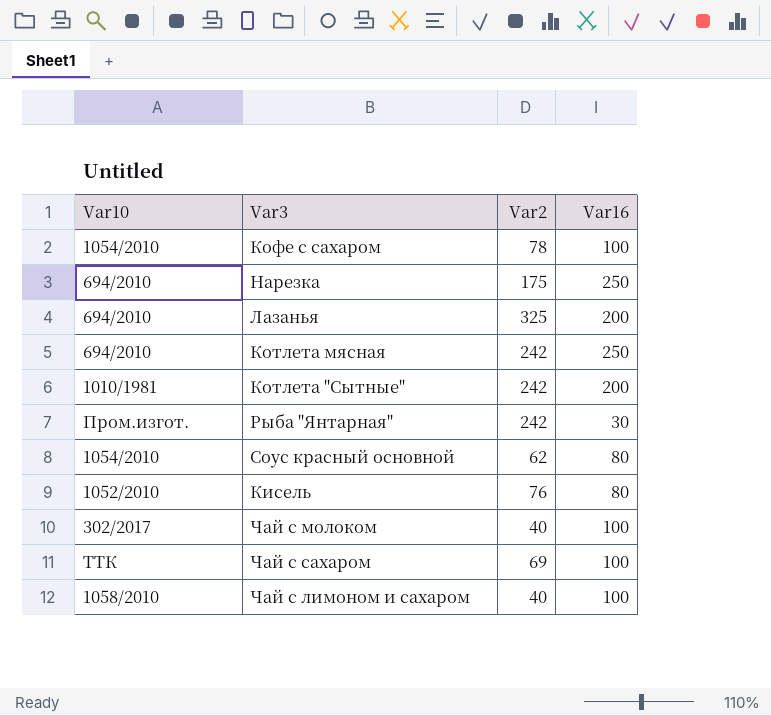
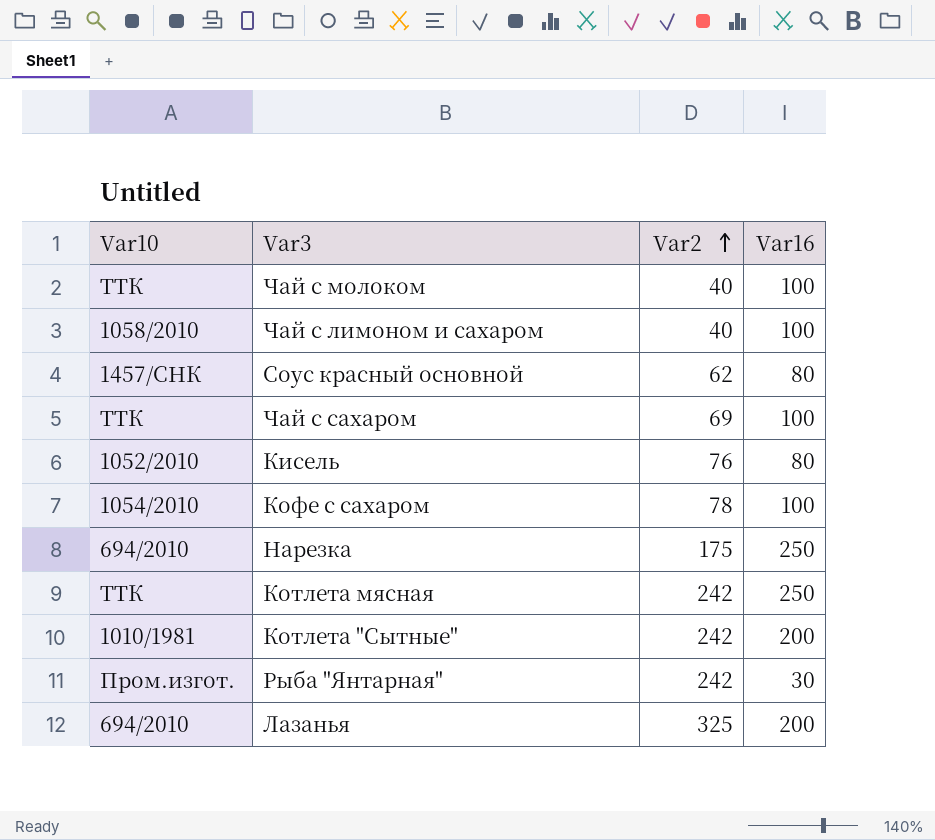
row order: none -> Var2 ascending
Чай с молоком | Var10: 302/2017 -> ТТК
Соус красный основной | Var10: 1054/2010 -> 1457/СНК
Котлета мясная | Var10: 694/2010 -> ТТК

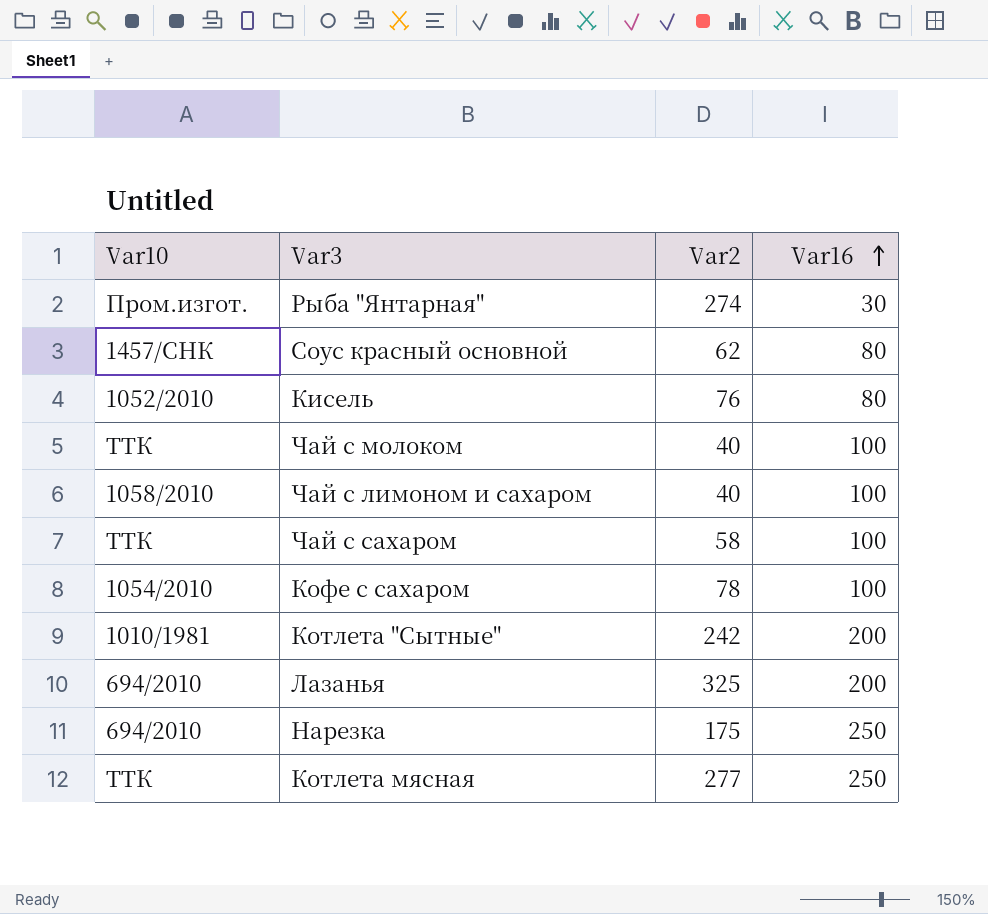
row order: Var2 ascending -> Var16 ascending
Рыба "Янтарная" | Var2: 242 -> 274
Чай с сахаром | Var2: 69 -> 58
Котлета мясная | Var2: 242 -> 277

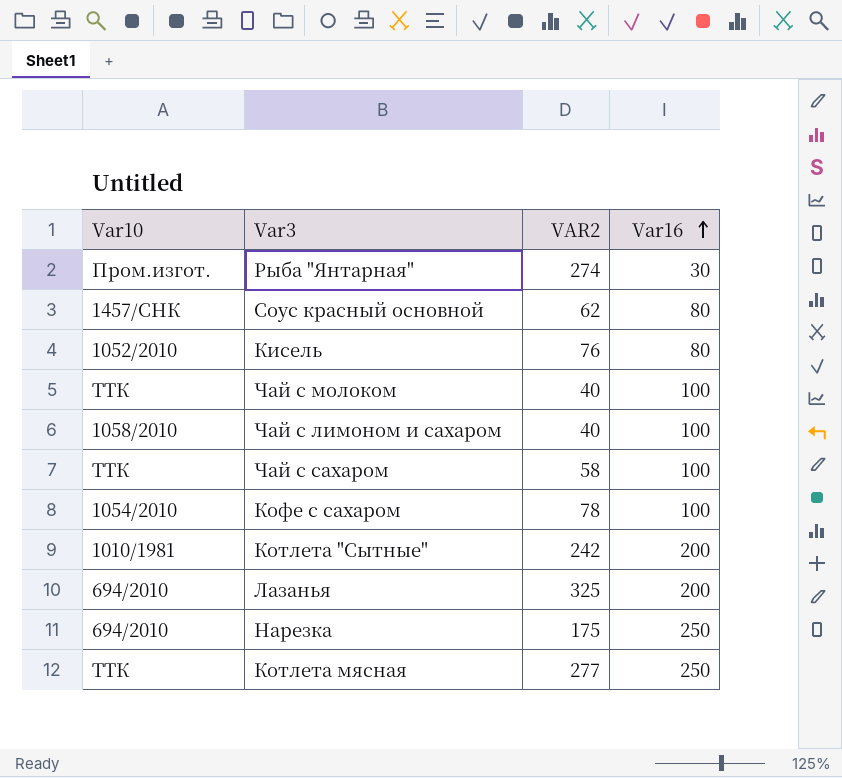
column name: Var2 -> VAR2

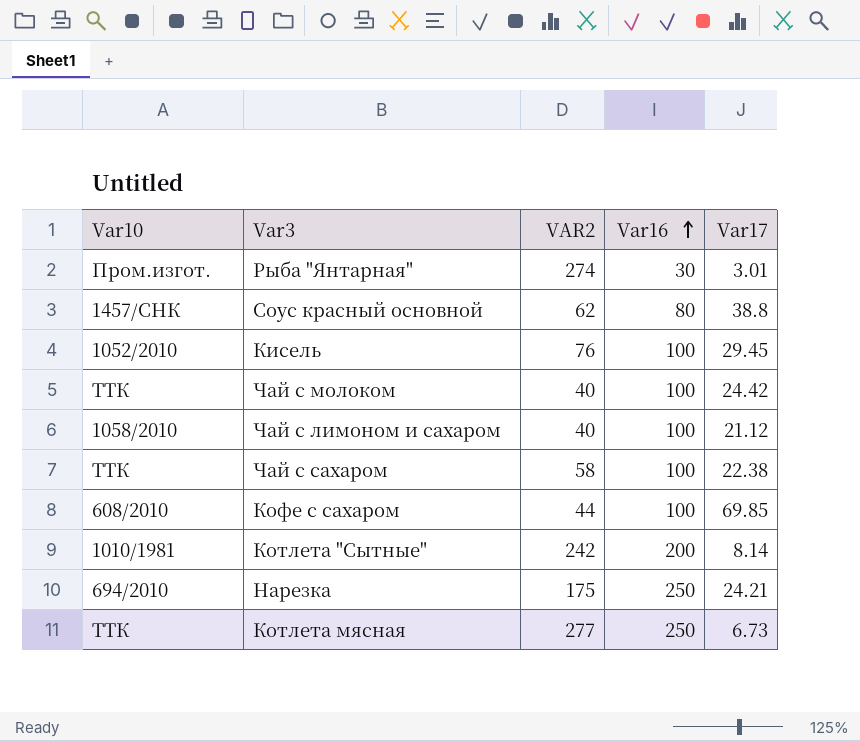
column Var17 | position: none -> 5
row Лазанья: 694/2010 | 325 | 200 -> none
Кисель | Var16: 80 -> 100
Кофе с сахаром | Var10: 1054/2010 -> 608/2010
Кофе с сахаром | VAR2: 78 -> 44

